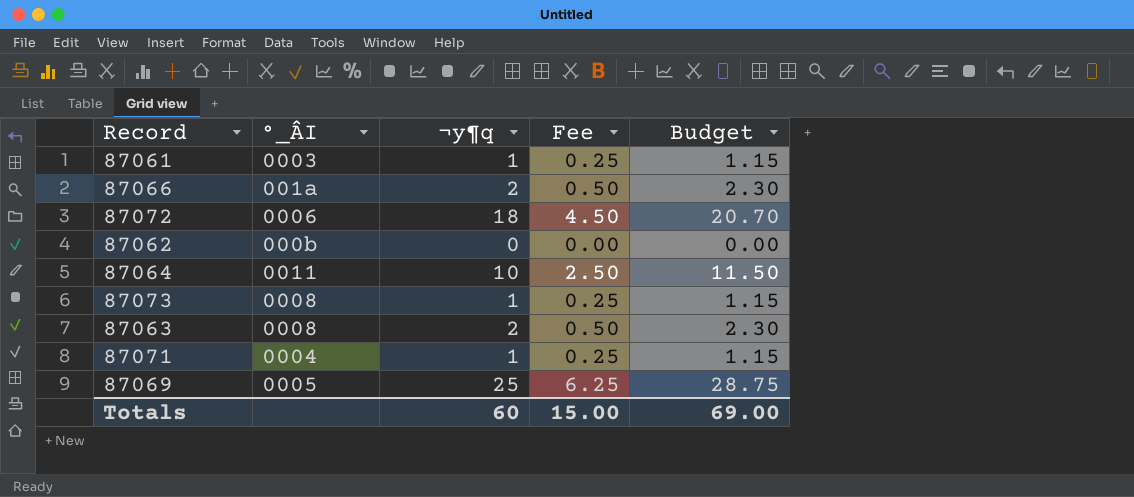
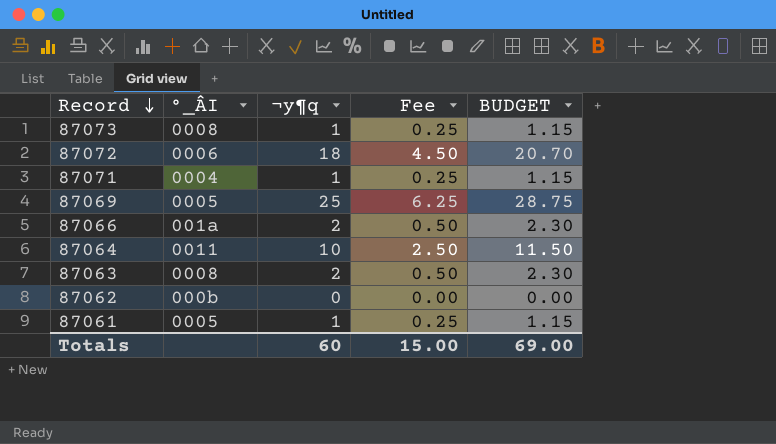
row order: none -> Record descending
column name: Budget -> BUDGET
87061 | °_ÂI: 0003 -> 0005

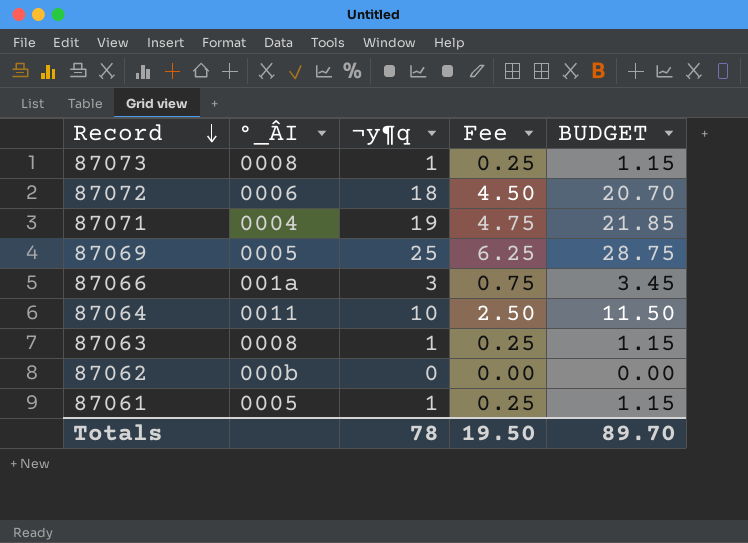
87071 | ¬y¶q: 1 -> 19
87071 | Fee: 0.25 -> 4.75
87071 | BUDGET: 1.15 -> 21.85
87066 | ¬y¶q: 2 -> 3
87066 | Fee: 0.50 -> 0.75
87066 | BUDGET: 2.30 -> 3.45
87063 | ¬y¶q: 2 -> 1
87063 | Fee: 0.50 -> 0.25
87063 | BUDGET: 2.30 -> 1.15
Totals | ¬y¶q: 60 -> 78
Totals | Fee: 15.00 -> 19.50
Totals | BUDGET: 69.00 -> 89.70

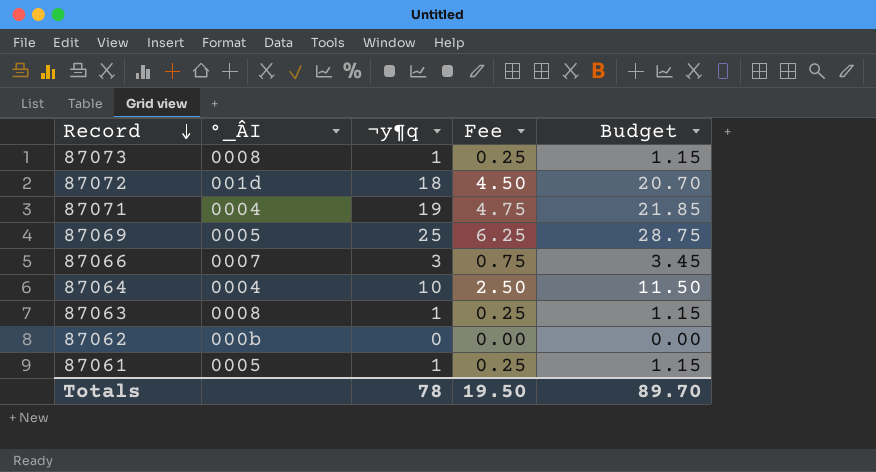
column name: BUDGET -> Budget
87072 | °_ÂI: 0006 -> 001d
87066 | °_ÂI: 001a -> 0007
87064 | °_ÂI: 0011 -> 0004

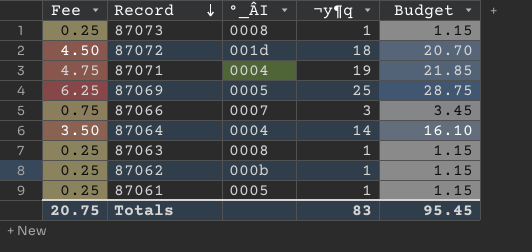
column Fee | position: 4 -> 1
87064 | Fee: 2.50 -> 3.50
87064 | ¬y¶q: 10 -> 14
87064 | Budget: 11.50 -> 16.10
87062 | Fee: 0.00 -> 0.25
87062 | ¬y¶q: 0 -> 1
87062 | Budget: 0.00 -> 1.15
Totals | Fee: 19.50 -> 20.75
Totals | ¬y¶q: 78 -> 83
Totals | Budget: 89.70 -> 95.45

